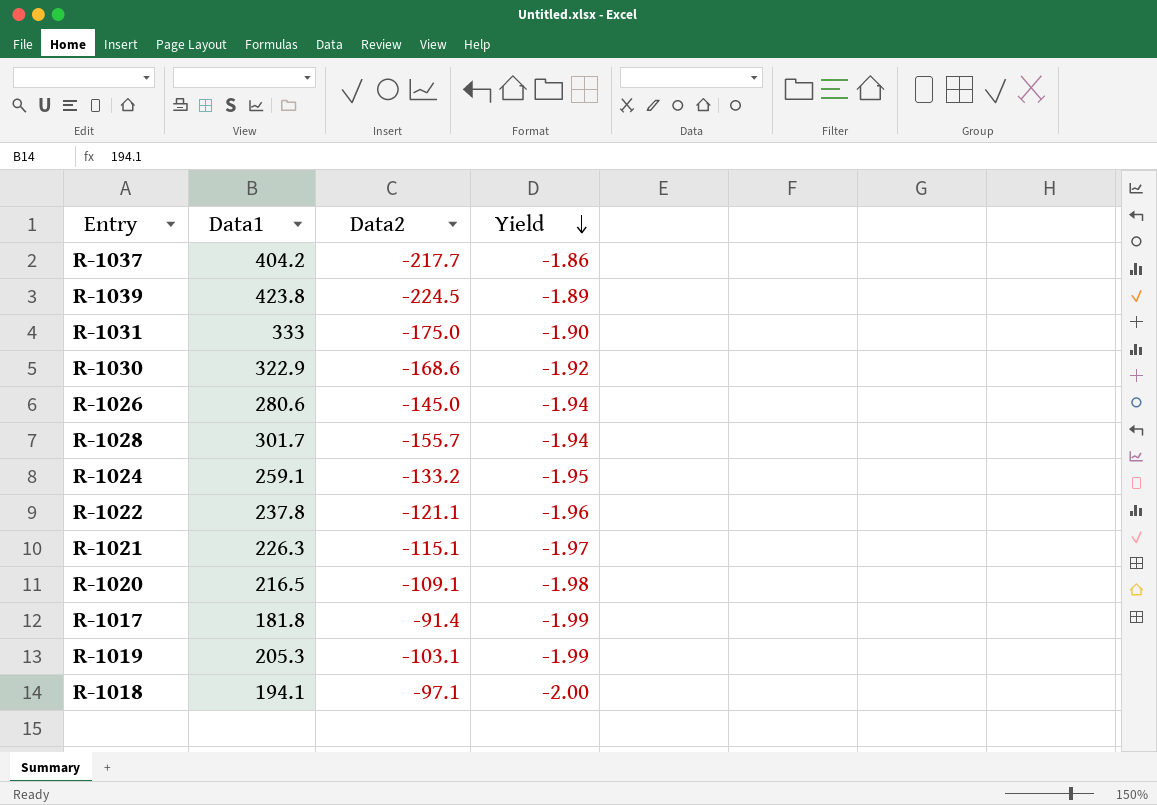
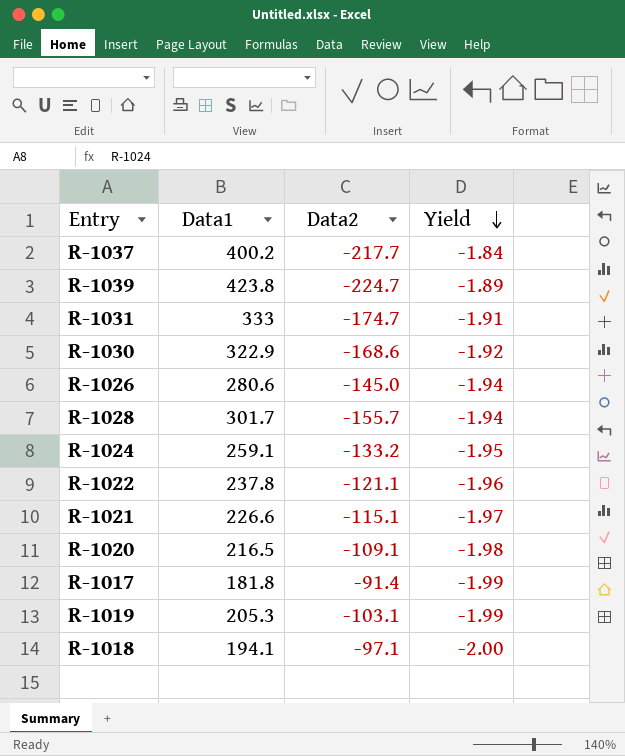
R-1037 | Data1: 404.2 -> 400.2
R-1037 | Yield: -1.86 -> -1.84
R-1039 | Data2: -224.5 -> -224.7
R-1031 | Data2: -175.0 -> -174.7
R-1031 | Yield: -1.90 -> -1.91
R-1021 | Data1: 226.3 -> 226.6

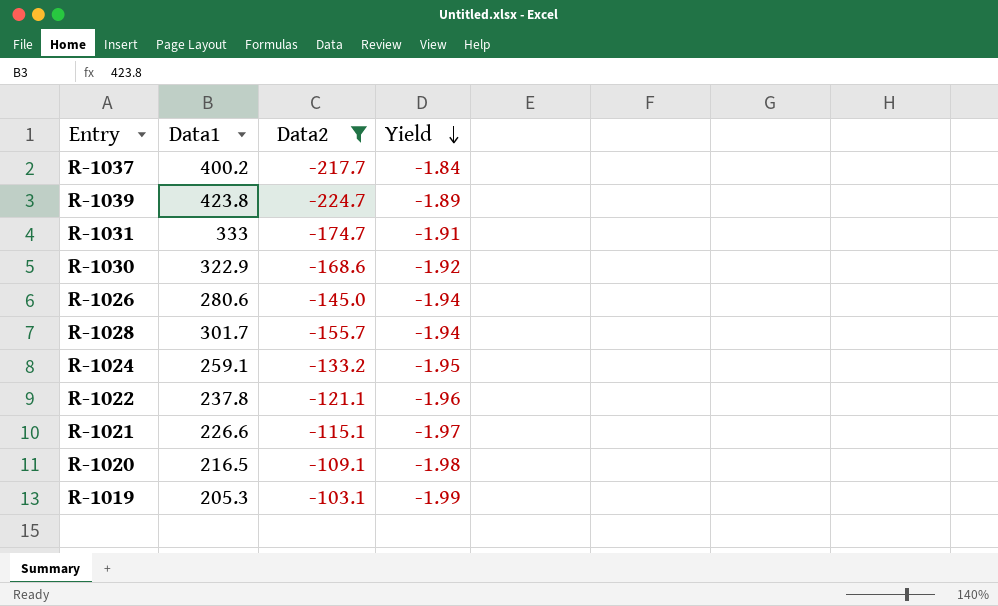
filter: none -> Data2 <= -103.1

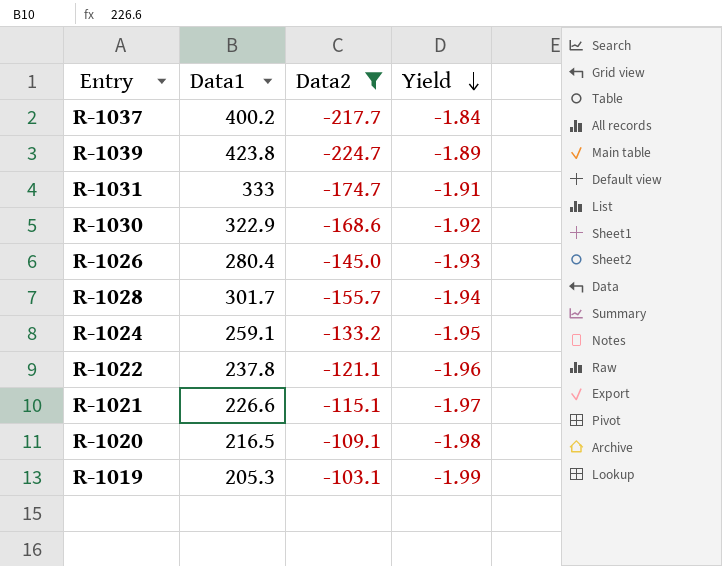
R-1026 | Data1: 280.6 -> 280.4
R-1026 | Yield: -1.94 -> -1.93

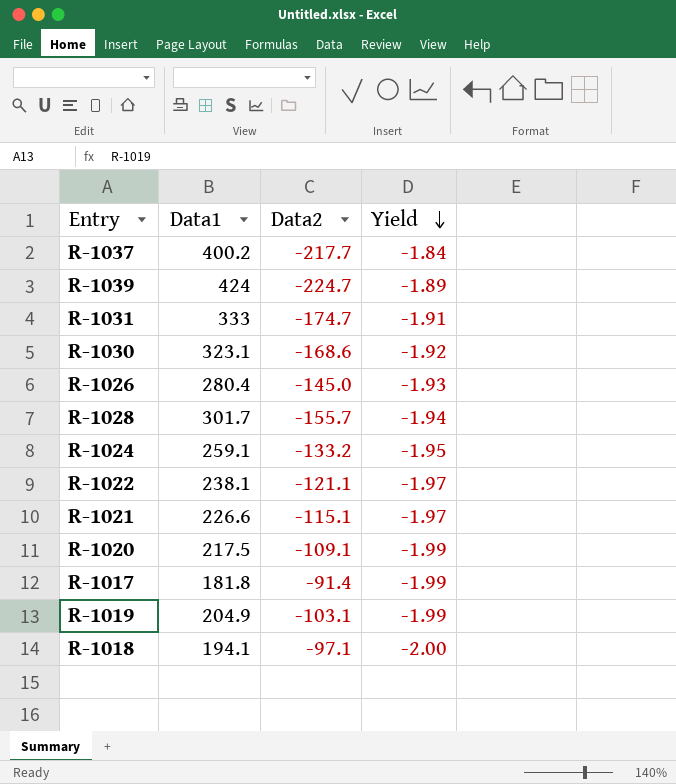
filter: Data2 <= -103.1 -> none
R-1039 | Data1: 423.8 -> 424
R-1030 | Data1: 322.9 -> 323.1
R-1022 | Data1: 237.8 -> 238.1
R-1022 | Yield: -1.96 -> -1.97
R-1020 | Data1: 216.5 -> 217.5
R-1020 | Yield: -1.98 -> -1.99
R-1019 | Data1: 205.3 -> 204.9

